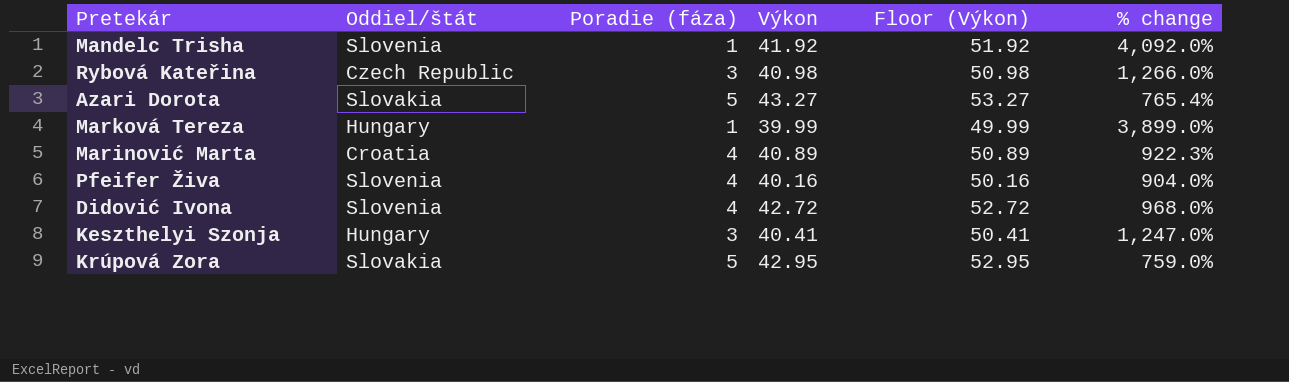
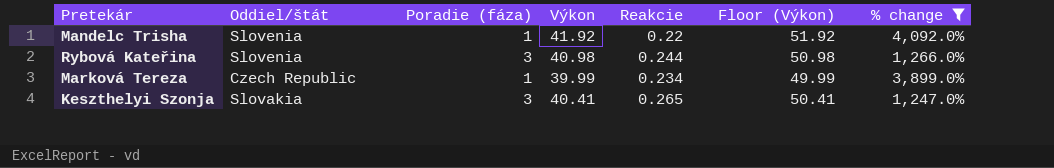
filter: none -> % change >= 1,247.0%
column Reakcie | position: none -> 5
Rybová Kateřina | Oddiel/štát: Czech Republic -> Slovenia
Marková Tereza | Oddiel/štát: Hungary -> Czech Republic
Keszthelyi Szonja | Oddiel/štát: Hungary -> Slovakia

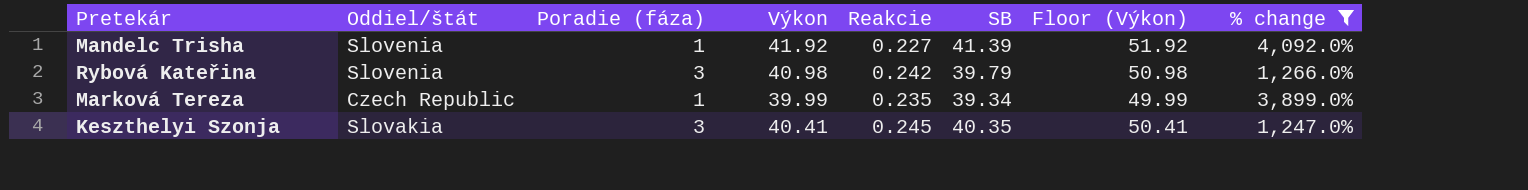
column SB | position: none -> 6
Mandelc Trisha | Reakcie: 0.22 -> 0.227
Rybová Kateřina | Reakcie: 0.244 -> 0.242
Marková Tereza | Reakcie: 0.234 -> 0.235
Keszthelyi Szonja | Reakcie: 0.265 -> 0.245

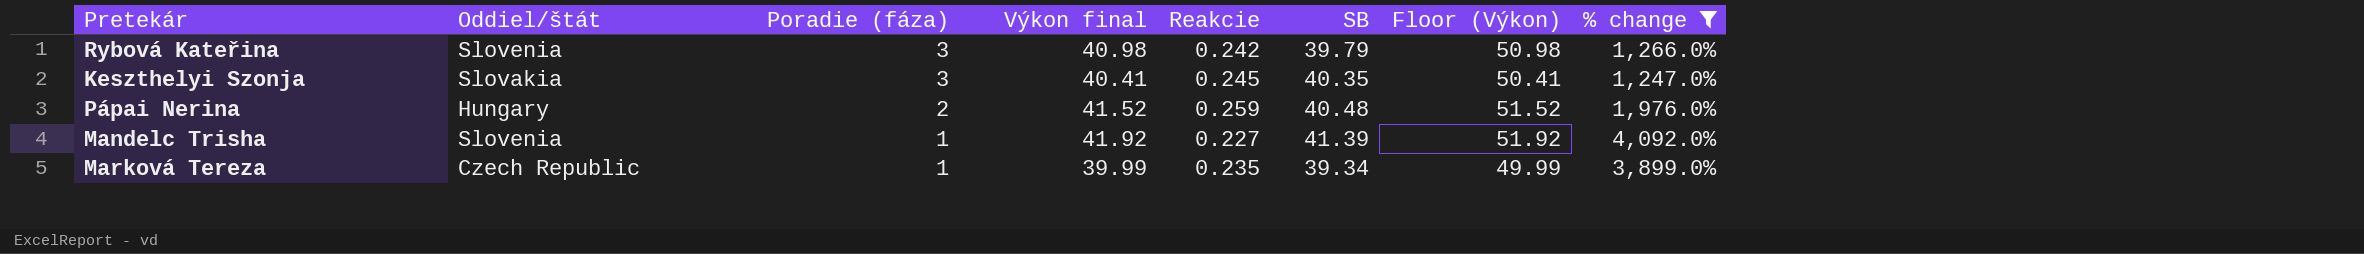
row order: none -> Poradie (fáza) descending
column name: Výkon -> Výkon final
row Pápai Nerina: none -> Hungary | 2 | 41.52 | 0.259 | 40.48 | 51.52 | 1,976.0%

